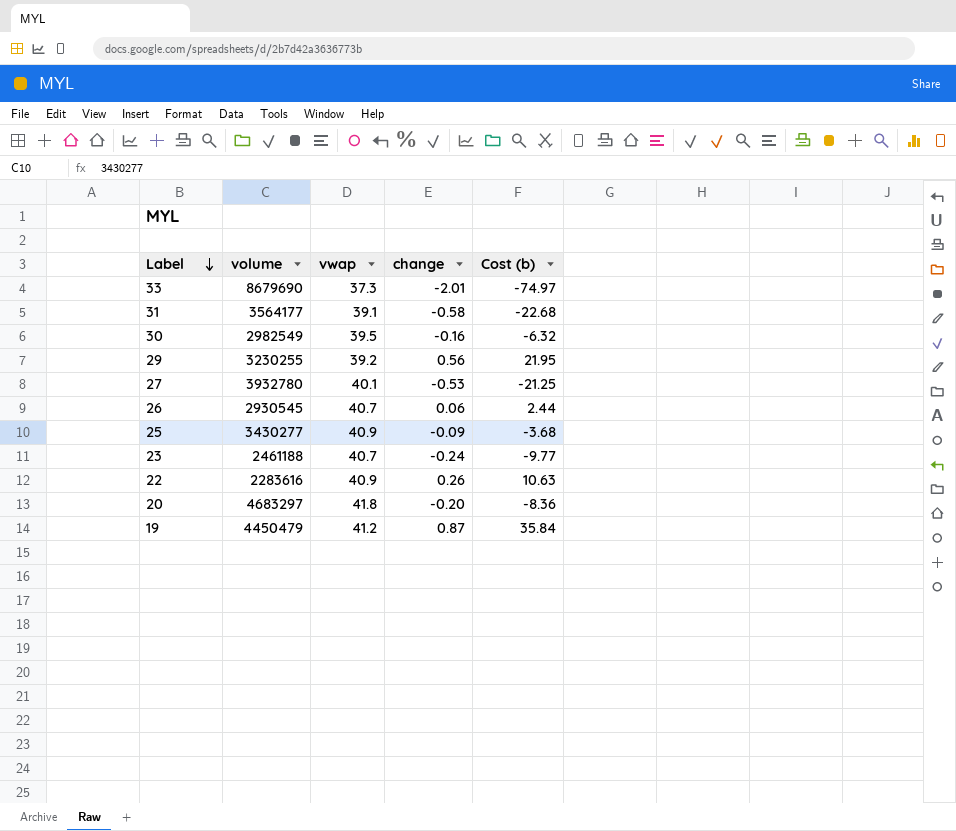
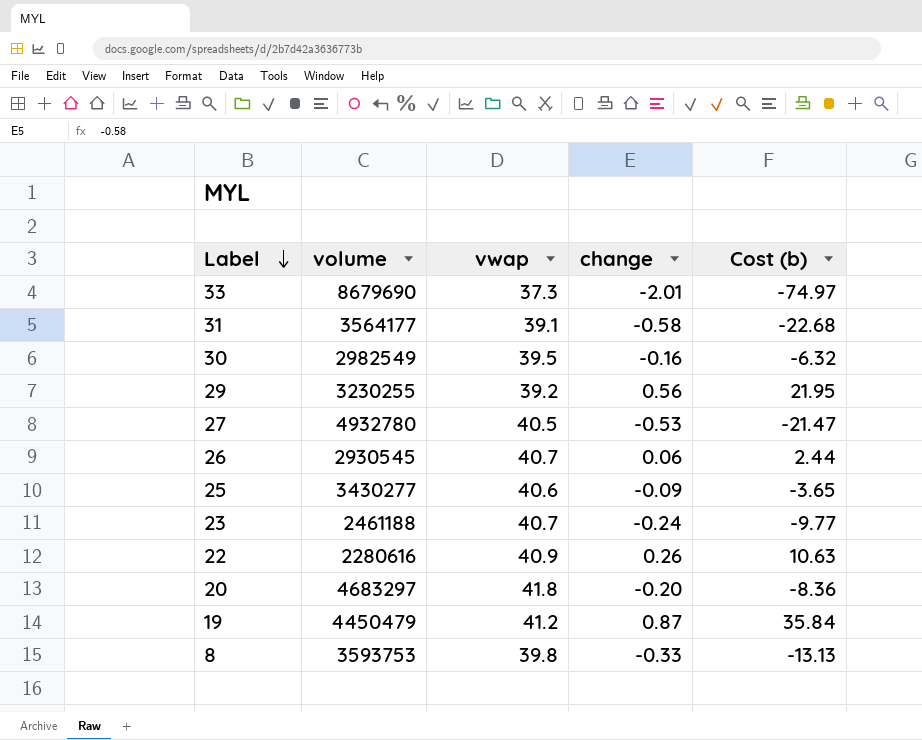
27 | volume: 3932780 -> 4932780
27 | vwap: 40.1 -> 40.5
27 | Cost (b): -21.25 -> -21.47
25 | vwap: 40.9 -> 40.6
25 | Cost (b): -3.68 -> -3.65
22 | volume: 2283616 -> 2280616
row 8: none -> 3593753 | 39.8 | -0.33 | -13.13

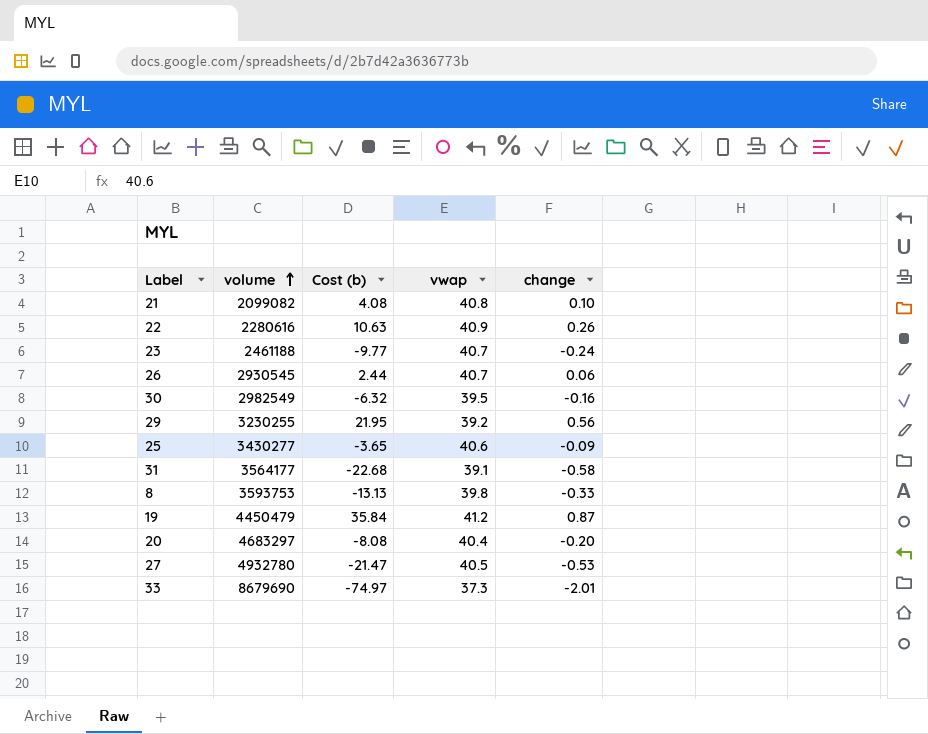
row order: Label descending -> volume ascending
column Cost (b) | position: 5 -> 3
row 21: none -> 2099082 | 4.08 | 40.8 | 0.10
20 | Cost (b): -8.36 -> -8.08
20 | vwap: 41.8 -> 40.4

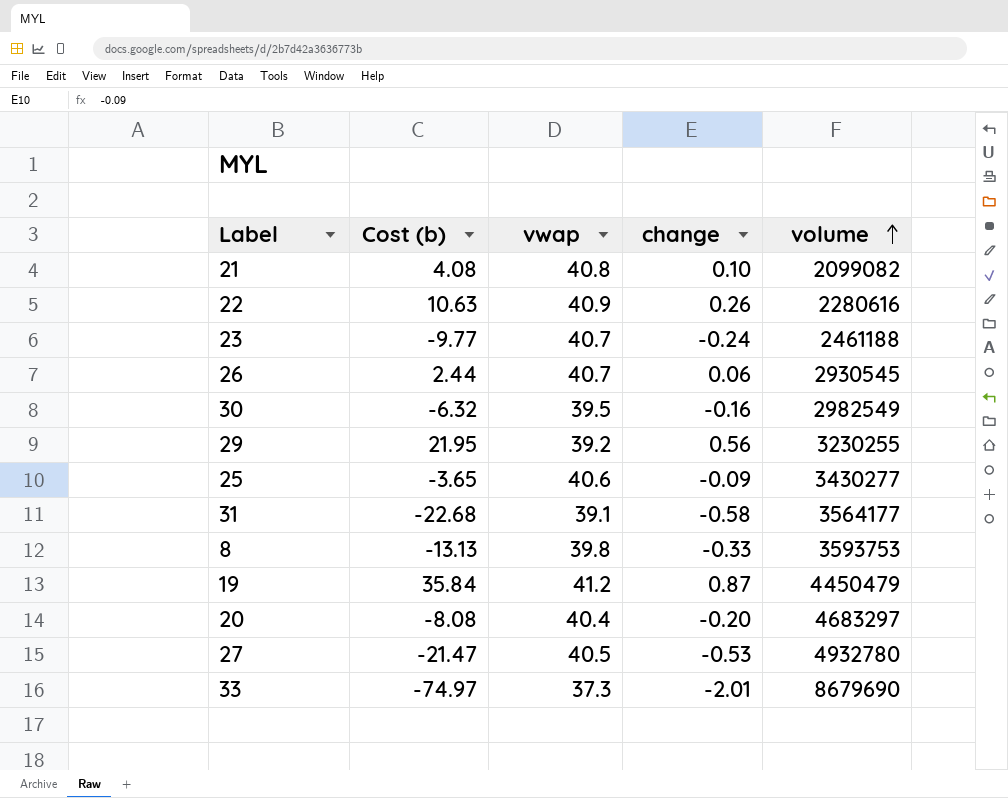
column volume | position: 2 -> 5

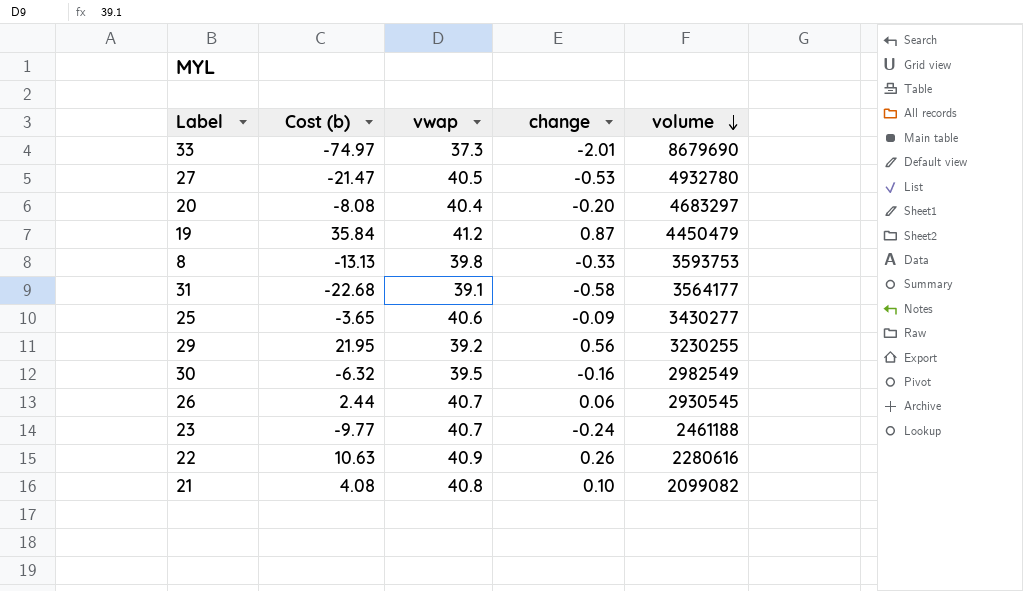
row order: volume ascending -> volume descending

